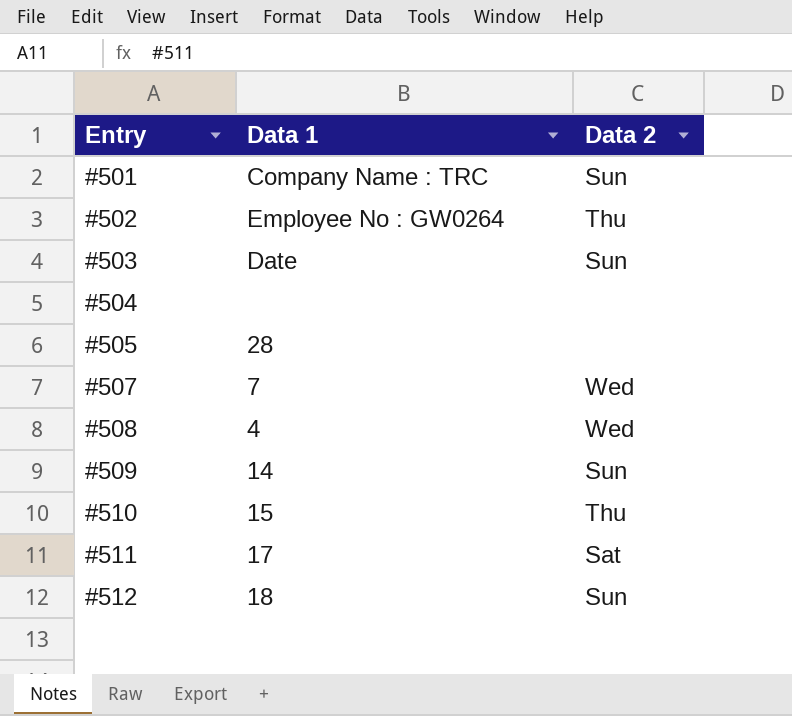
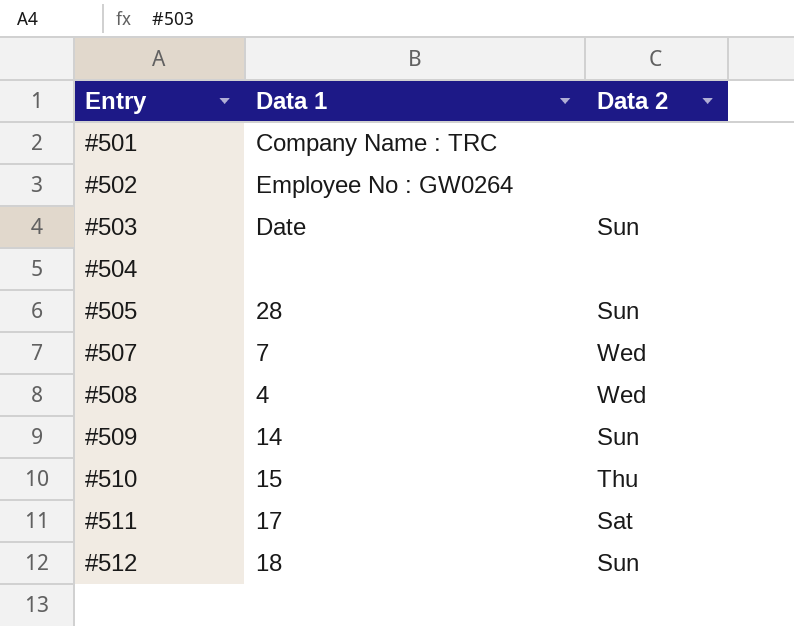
#501 | Data 2: Sun -> none
#502 | Data 2: Thu -> none
#505 | Data 2: none -> Sun

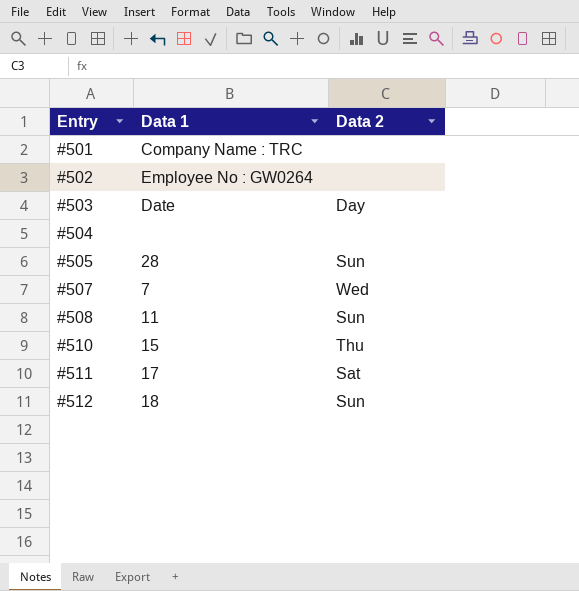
row #509: 14 | Sun -> none
#503 | Data 2: Sun -> Day
#508 | Data 1: 4 -> 11
#508 | Data 2: Wed -> Sun

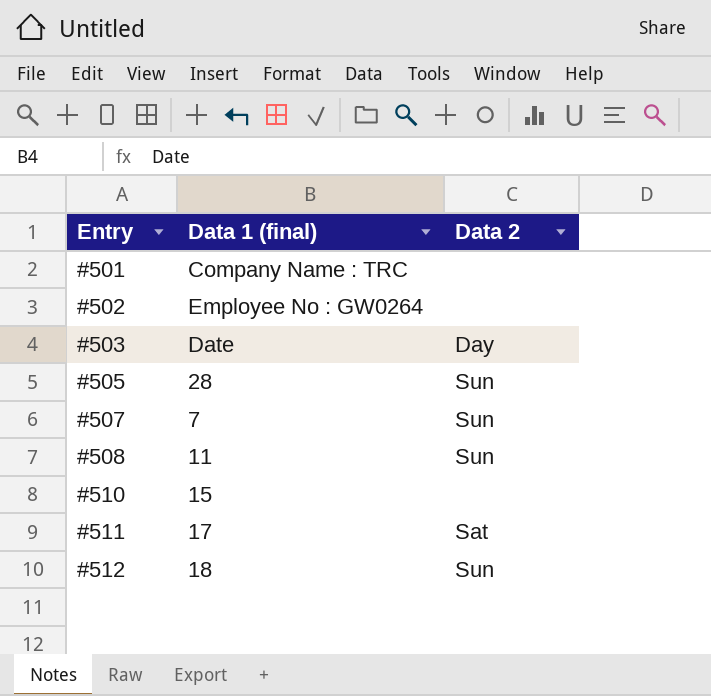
column name: Data 1 -> Data 1 (final)
row #504: none | none -> none
#507 | Data 2: Wed -> Sun
#510 | Data 2: Thu -> none

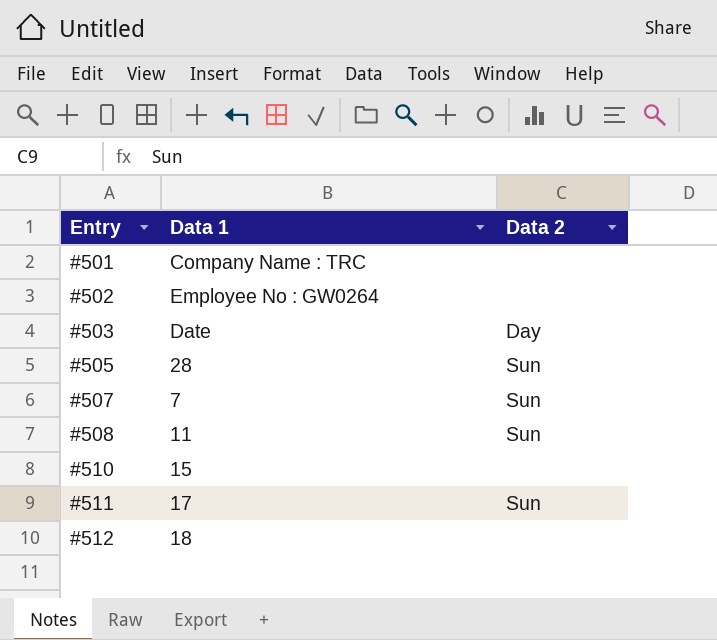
column name: Data 1 (final) -> Data 1
#511 | Data 2: Sat -> Sun
#512 | Data 2: Sun -> none

